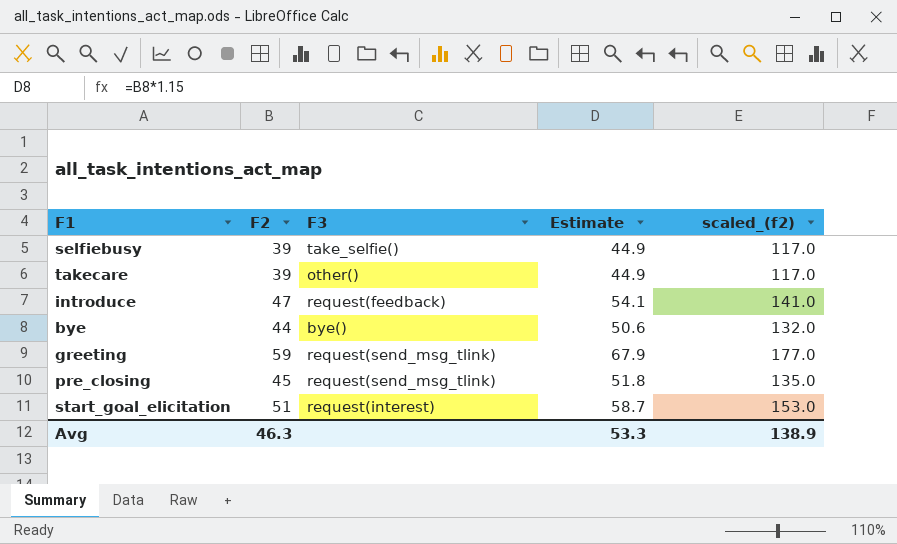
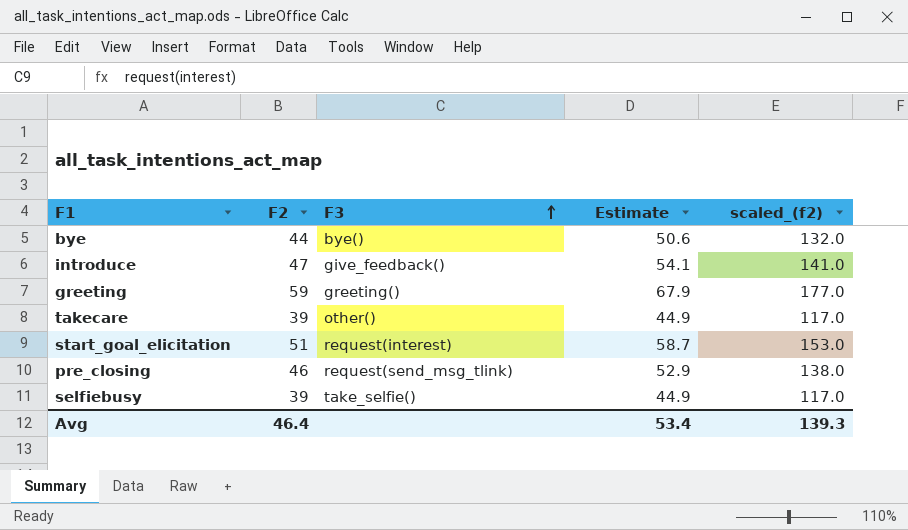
row order: none -> F3 ascending
introduce | F3: request(feedback) -> give_feedback()
greeting | F3: request(send_msg_tlink) -> greeting()
pre_closing | F2: 45 -> 46
pre_closing | Estimate: 51.8 -> 52.9
pre_closing | scaled_(f2): 135.0 -> 138.0
Avg | F2: 46.3 -> 46.4
Avg | Estimate: 53.3 -> 53.4
Avg | scaled_(f2): 138.9 -> 139.3

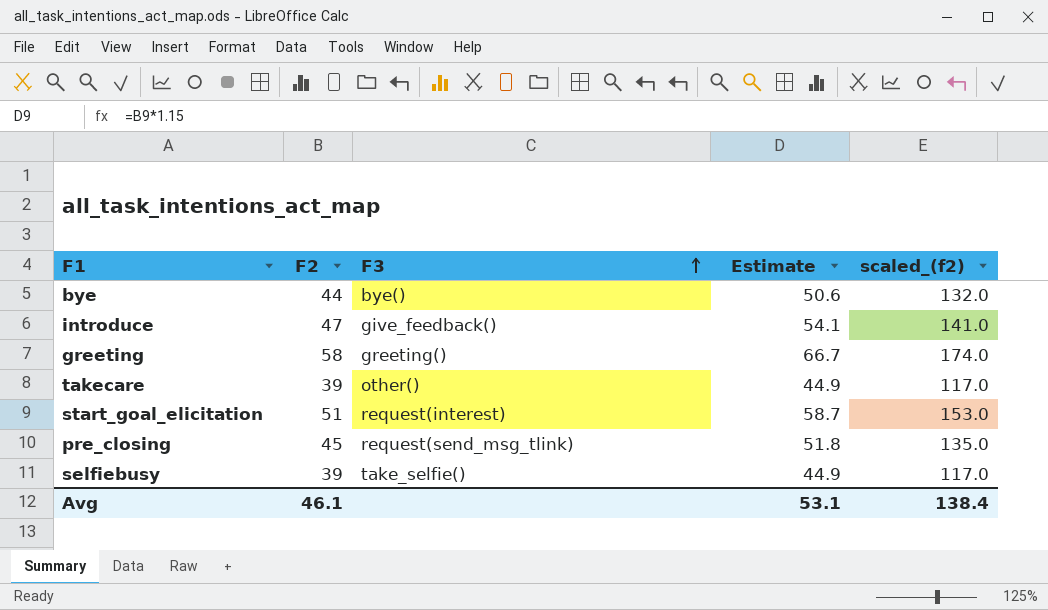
greeting | F2: 59 -> 58
greeting | Estimate: 67.9 -> 66.7
greeting | scaled_(f2): 177.0 -> 174.0
pre_closing | F2: 46 -> 45
pre_closing | Estimate: 52.9 -> 51.8
pre_closing | scaled_(f2): 138.0 -> 135.0
Avg | F2: 46.4 -> 46.1
Avg | Estimate: 53.4 -> 53.1
Avg | scaled_(f2): 139.3 -> 138.4

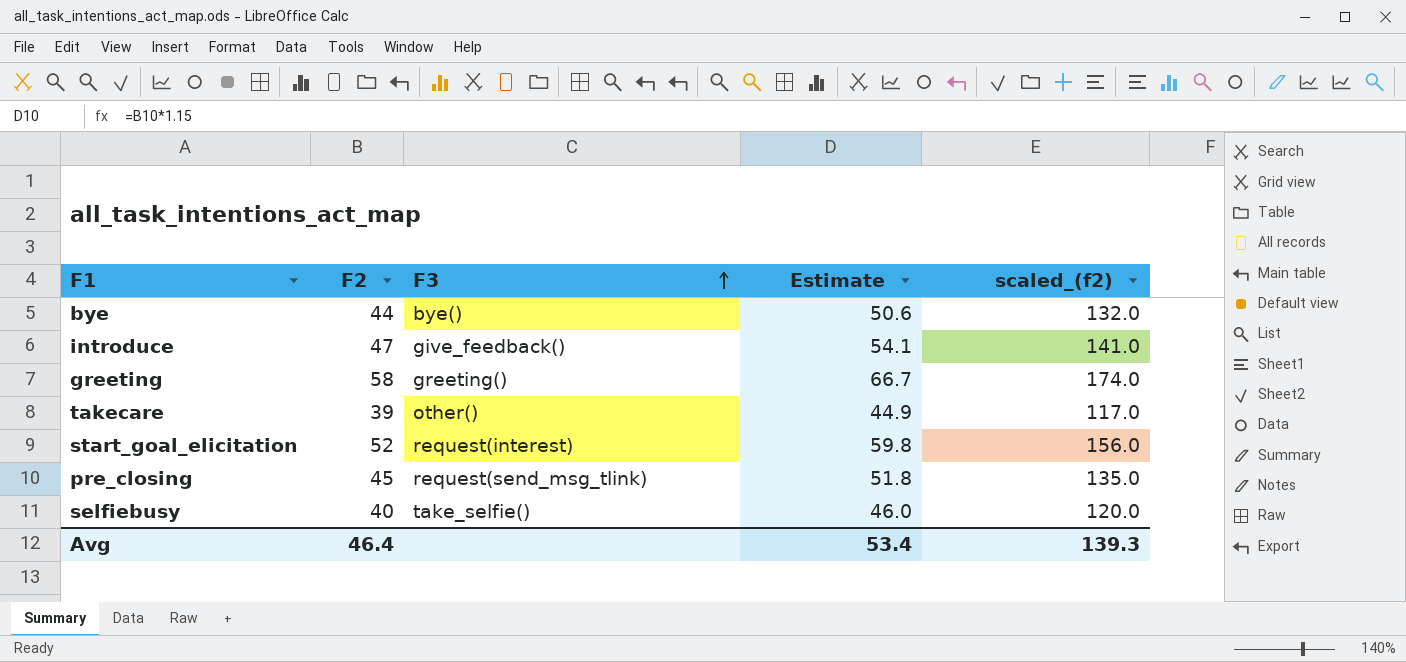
start_goal_elicitation | F2: 51 -> 52
start_goal_elicitation | Estimate: 58.7 -> 59.8
start_goal_elicitation | scaled_(f2): 153.0 -> 156.0
selfiebusy | F2: 39 -> 40
selfiebusy | Estimate: 44.9 -> 46.0
selfiebusy | scaled_(f2): 117.0 -> 120.0
Avg | F2: 46.1 -> 46.4
Avg | Estimate: 53.1 -> 53.4
Avg | scaled_(f2): 138.4 -> 139.3

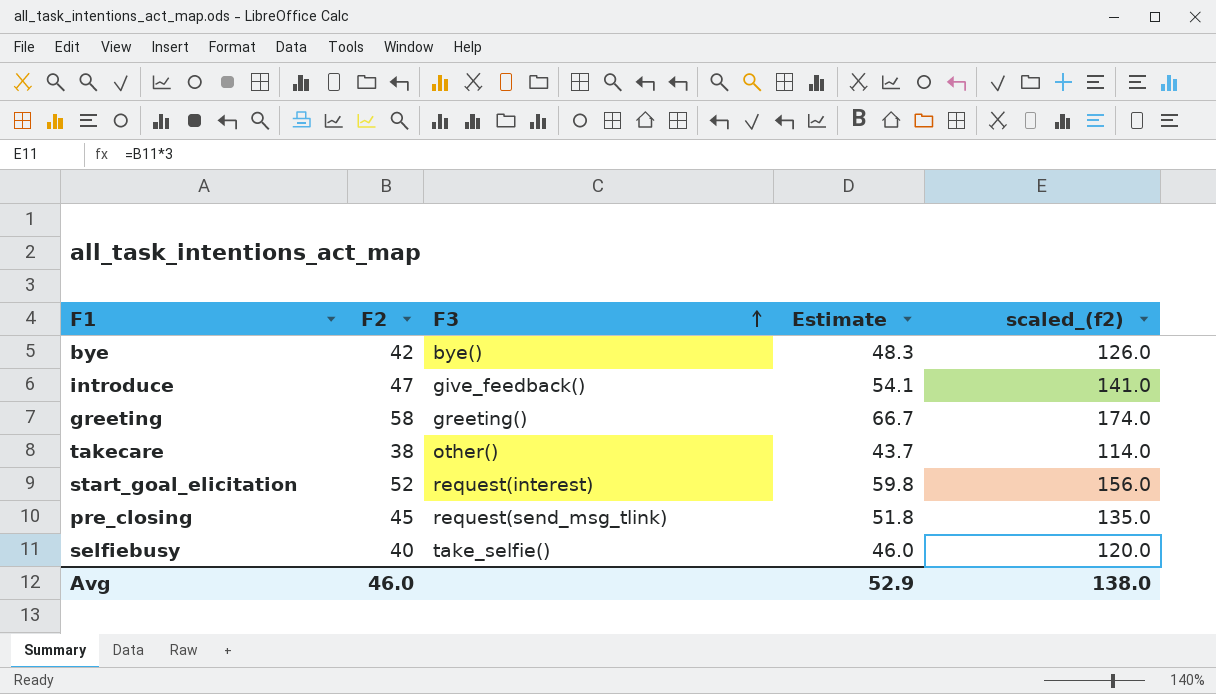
bye | F2: 44 -> 42
bye | Estimate: 50.6 -> 48.3
bye | scaled_(f2): 132.0 -> 126.0
takecare | F2: 39 -> 38
takecare | Estimate: 44.9 -> 43.7
takecare | scaled_(f2): 117.0 -> 114.0
Avg | F2: 46.4 -> 46.0
Avg | Estimate: 53.4 -> 52.9
Avg | scaled_(f2): 139.3 -> 138.0

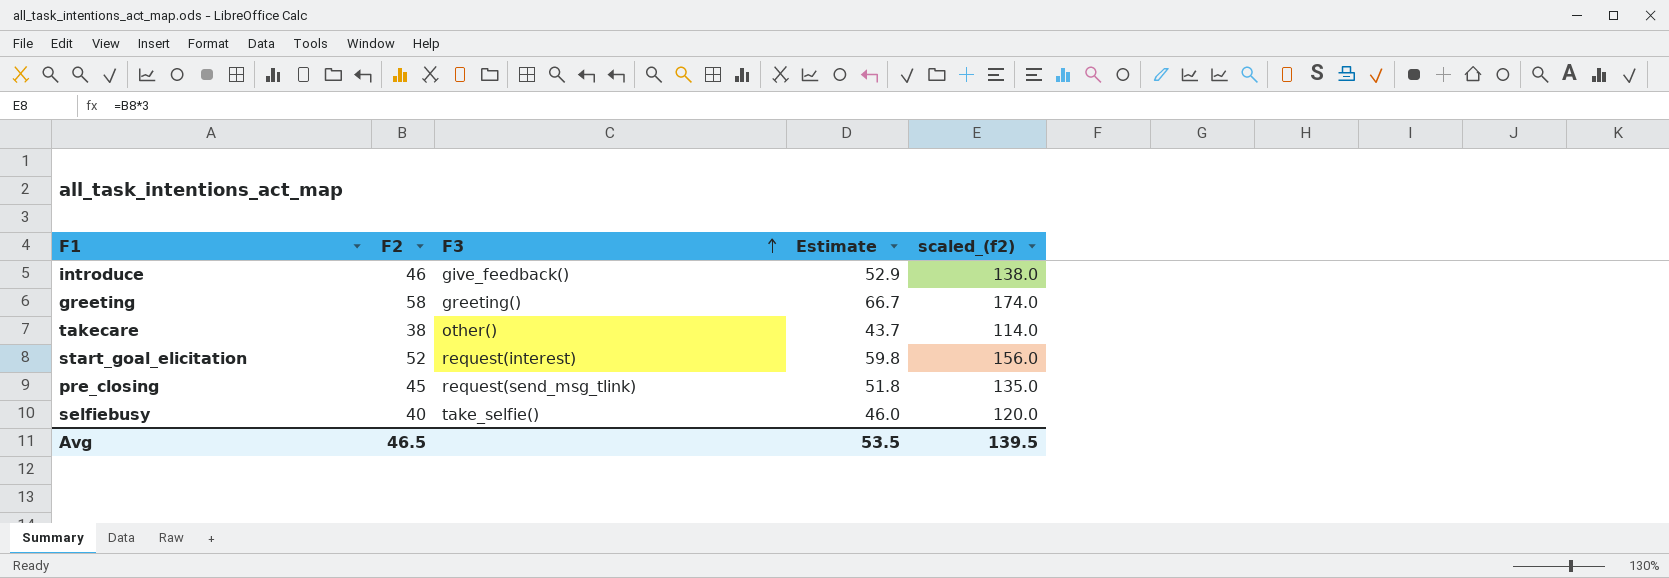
row bye: 42 | bye() | 48.3 | 126.0 -> none
introduce | F2: 47 -> 46
introduce | Estimate: 54.1 -> 52.9
introduce | scaled_(f2): 141.0 -> 138.0
Avg | F2: 46.0 -> 46.5
Avg | Estimate: 52.9 -> 53.5
Avg | scaled_(f2): 138.0 -> 139.5

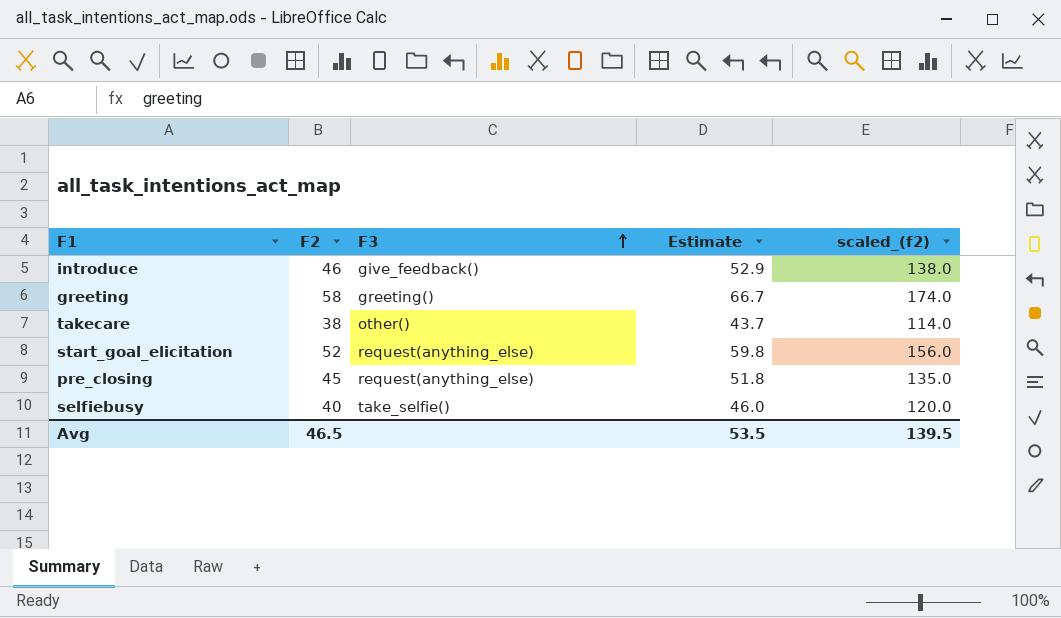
start_goal_elicitation | F3: request(interest) -> request(anything_else)
pre_closing | F3: request(send_msg_tlink) -> request(anything_else)

